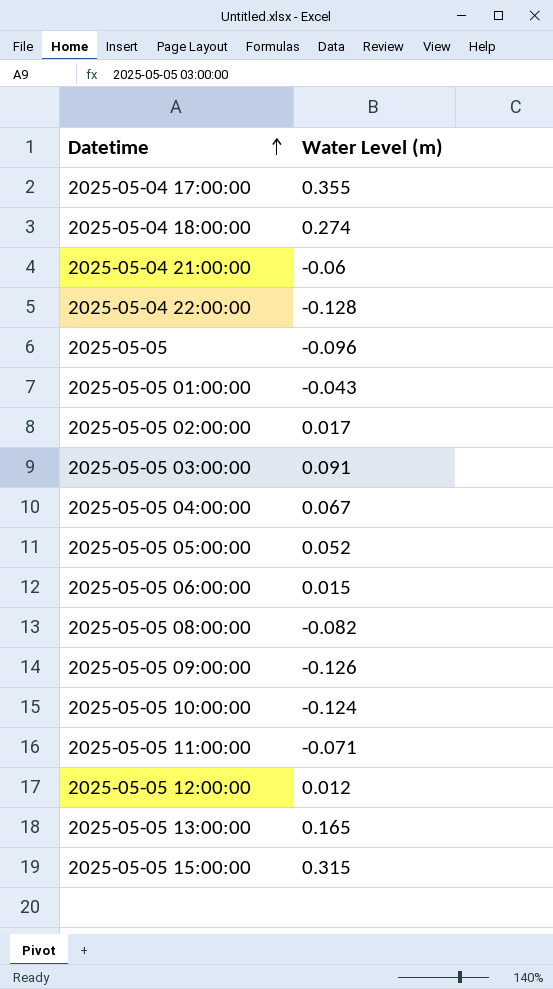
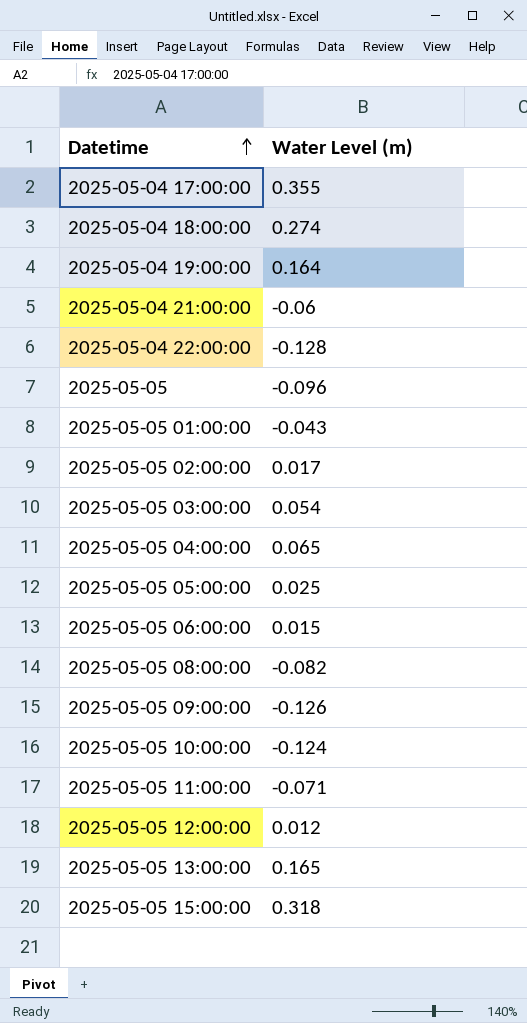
row 2025-05-04 19:00:00: none -> 0.164
2025-05-05 03:00:00 | Water Level (m): 0.091 -> 0.054
2025-05-05 04:00:00 | Water Level (m): 0.067 -> 0.065
2025-05-05 05:00:00 | Water Level (m): 0.052 -> 0.025
2025-05-05 15:00:00 | Water Level (m): 0.315 -> 0.318

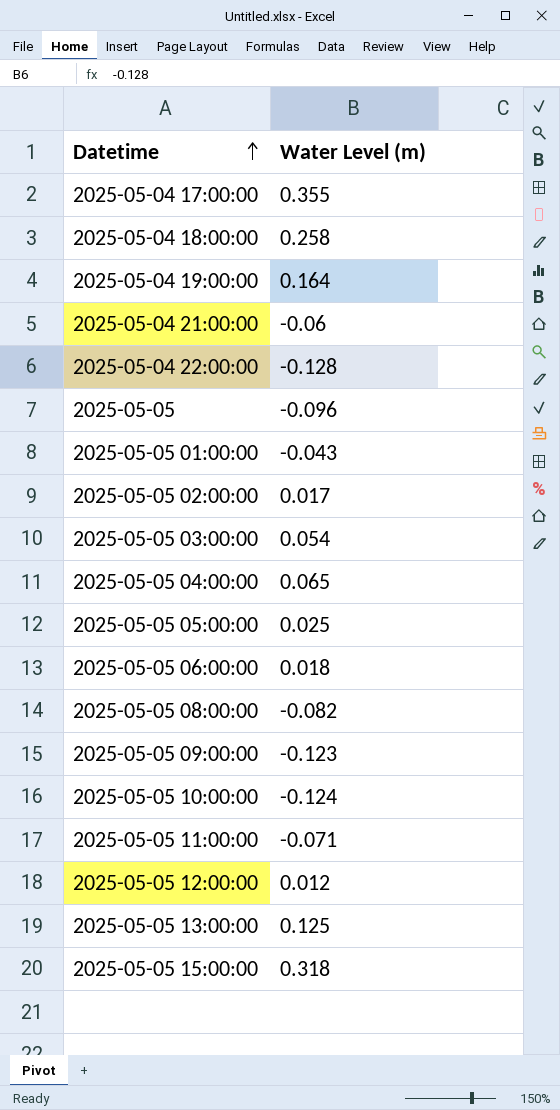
2025-05-04 18:00:00 | Water Level (m): 0.274 -> 0.258
2025-05-05 06:00:00 | Water Level (m): 0.015 -> 0.018
2025-05-05 09:00:00 | Water Level (m): -0.126 -> -0.123
2025-05-05 13:00:00 | Water Level (m): 0.165 -> 0.125

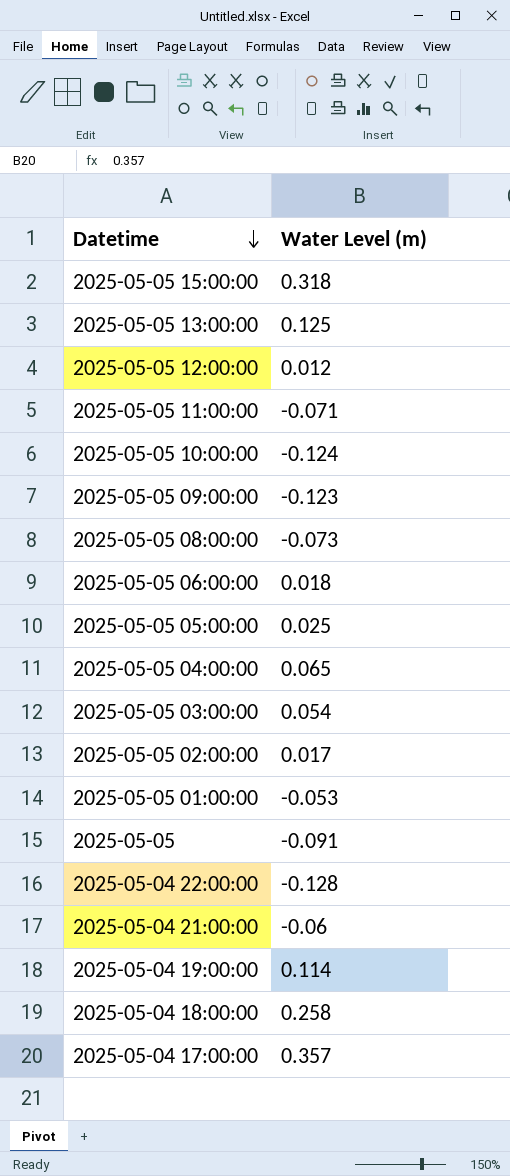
row order: Datetime ascending -> Datetime descending
2025-05-05 08:00:00 | Water Level (m): -0.082 -> -0.073
2025-05-05 01:00:00 | Water Level (m): -0.043 -> -0.053
2025-05-05 | Water Level (m): -0.096 -> -0.091
2025-05-04 19:00:00 | Water Level (m): 0.164 -> 0.114
2025-05-04 17:00:00 | Water Level (m): 0.355 -> 0.357

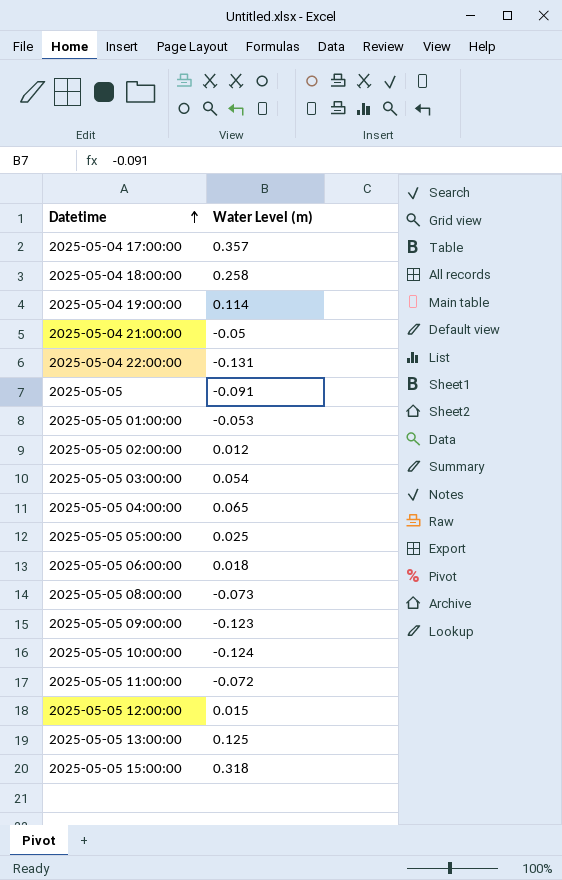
row order: Datetime descending -> Datetime ascending
2025-05-04 21:00:00 | Water Level (m): -0.06 -> -0.05
2025-05-04 22:00:00 | Water Level (m): -0.128 -> -0.131
2025-05-05 02:00:00 | Water Level (m): 0.017 -> 0.012
2025-05-05 11:00:00 | Water Level (m): -0.071 -> -0.072
2025-05-05 12:00:00 | Water Level (m): 0.012 -> 0.015

